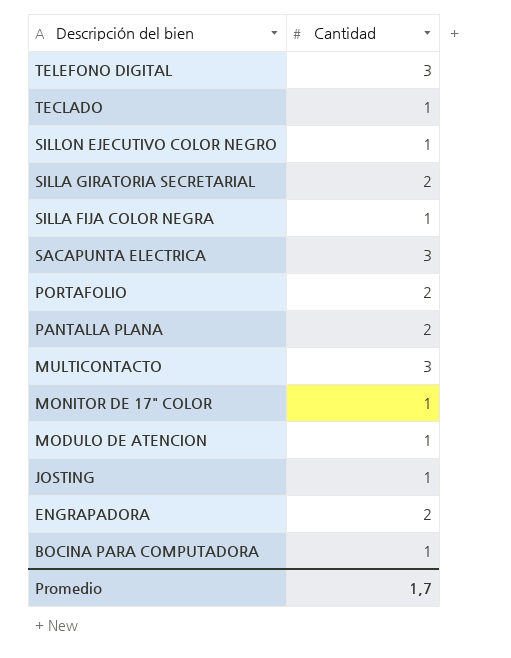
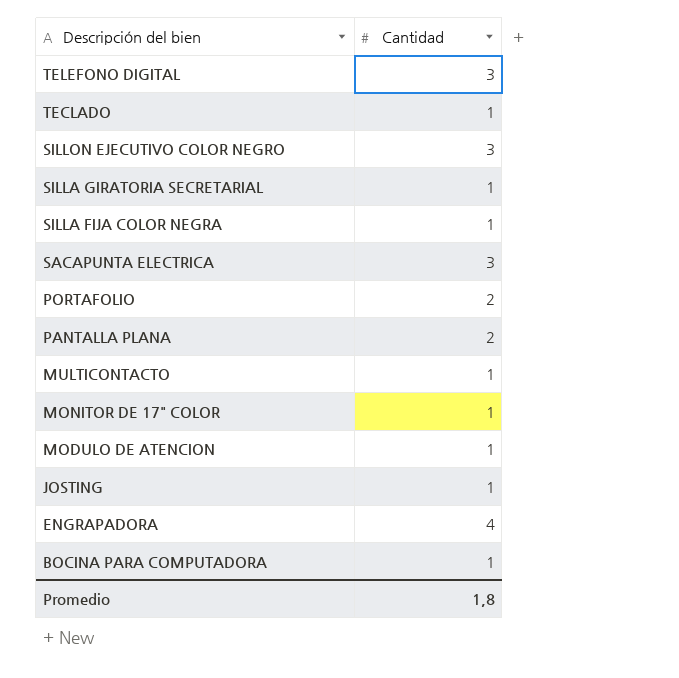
SILLON EJECUTIVO COLOR NEGRO | Cantidad: 1 -> 3
SILLA GIRATORIA SECRETARIAL | Cantidad: 2 -> 1
MULTICONTACTO | Cantidad: 3 -> 1
ENGRAPADORA | Cantidad: 2 -> 4
Promedio | Cantidad: 1,7 -> 1,8

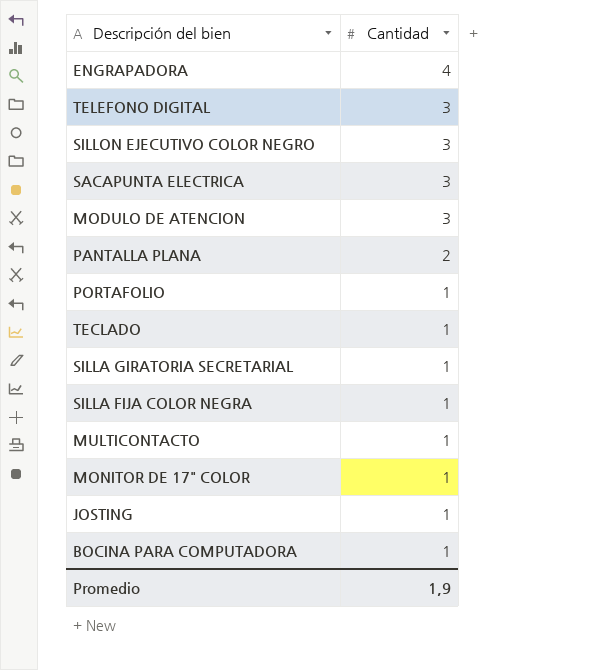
row order: Descripción del bien descending -> Cantidad descending
MODULO DE ATENCION | Cantidad: 1 -> 3
PORTAFOLIO | Cantidad: 2 -> 1
Promedio | Cantidad: 1,8 -> 1,9

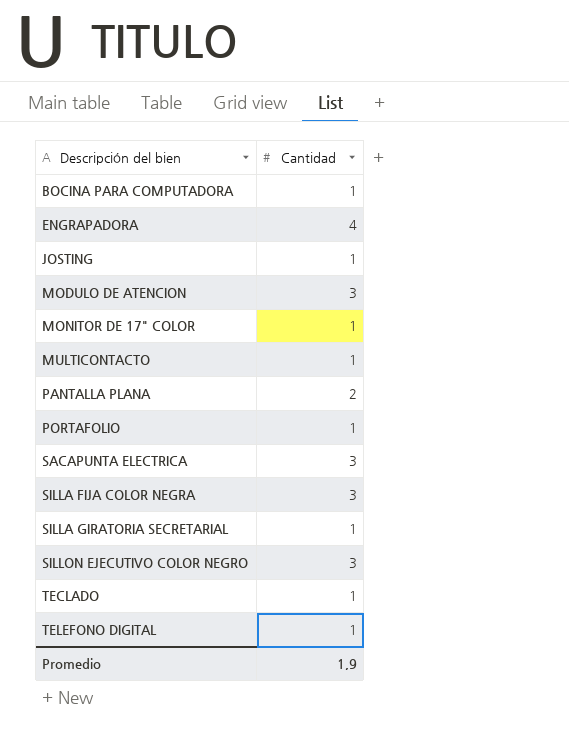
row order: Cantidad descending -> Descripción del bien ascending
SILLA FIJA COLOR NEGRA | Cantidad: 1 -> 3
TELEFONO DIGITAL | Cantidad: 3 -> 1

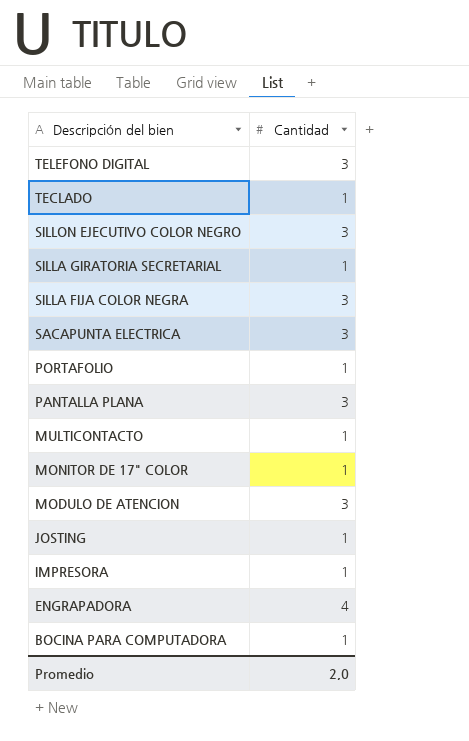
row order: Descripción del bien ascending -> Descripción del bien descending
TELEFONO DIGITAL | Cantidad: 1 -> 3
PANTALLA PLANA | Cantidad: 2 -> 3
row IMPRESORA: none -> 1
Promedio | Cantidad: 1,9 -> 2,0

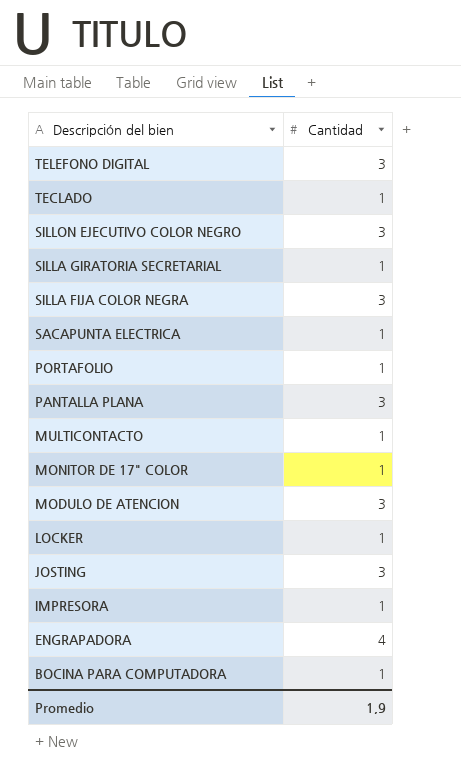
SACAPUNTA ELECTRICA | Cantidad: 3 -> 1
row LOCKER: none -> 1
JOSTING | Cantidad: 1 -> 3
Promedio | Cantidad: 2,0 -> 1,9

